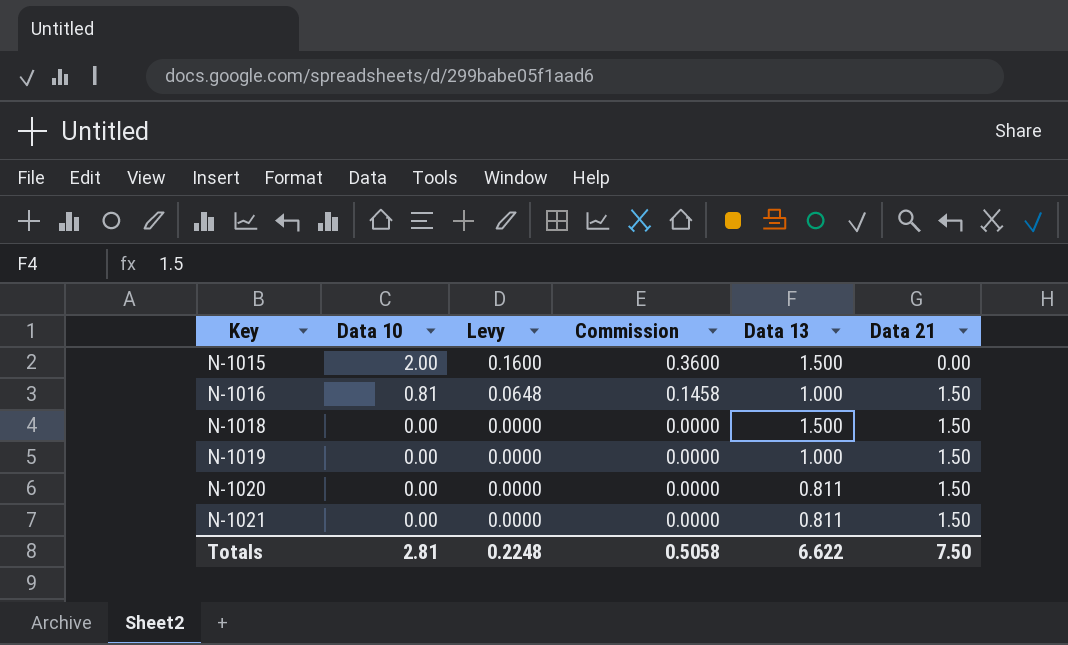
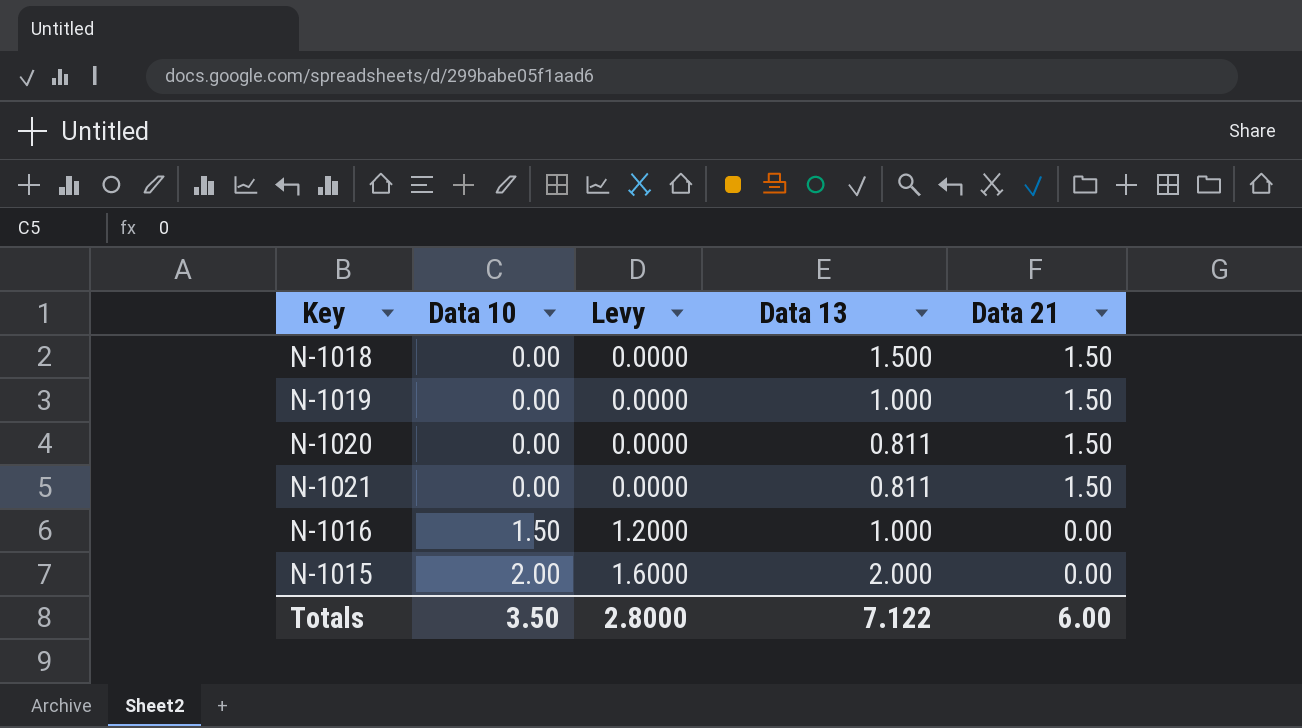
row order: Key ascending -> Data 10 ascending
column Commission | formula: [Data 10] * 0.18 -> none
column Levy | formula: [Data 10] * 0.08 -> [Data 10] * 0.8
N-1016 | Data 10: 0.81 -> 1.50
N-1016 | Data 21: 1.50 -> 0.00
N-1015 | Data 13: 1.500 -> 2.000
Totals | Data 10: 2.81 -> 3.50
Totals | Levy: 0.2248 -> 2.8000
Totals | Data 13: 6.622 -> 7.122
Totals | Data 21: 7.50 -> 6.00

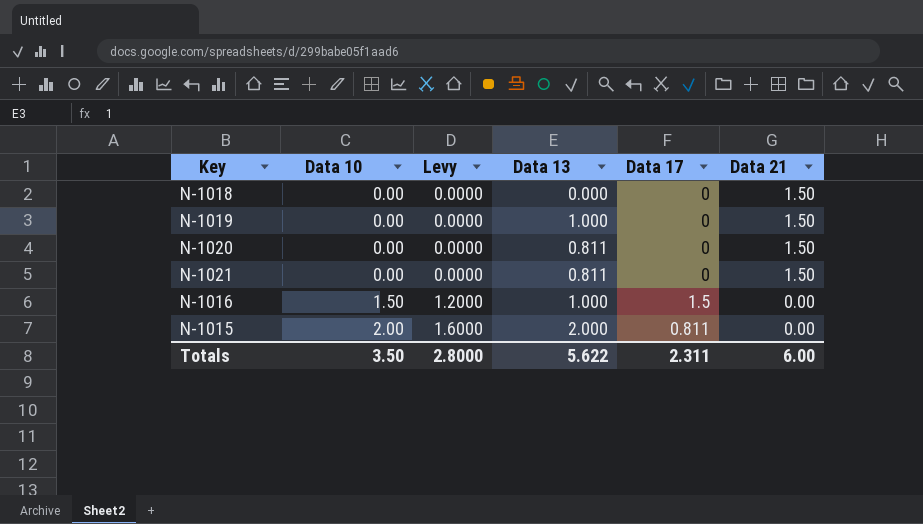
column Data 17 | position: none -> 5
N-1018 | Data 13: 1.500 -> 0.000
Totals | Data 13: 7.122 -> 5.622

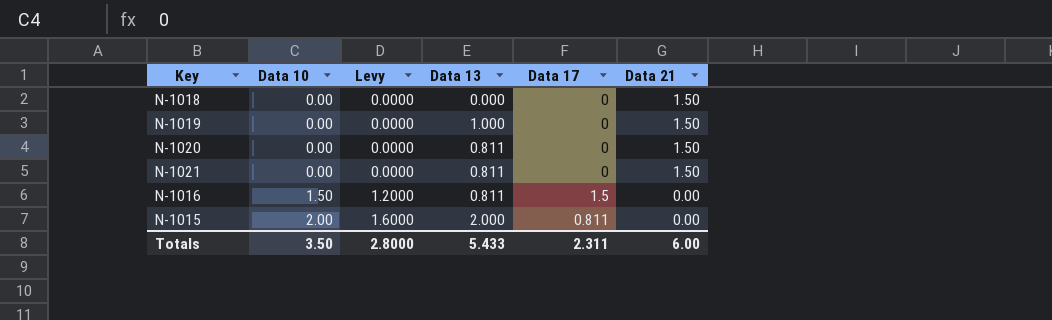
N-1016 | Data 13: 1.000 -> 0.811
Totals | Data 13: 5.622 -> 5.433

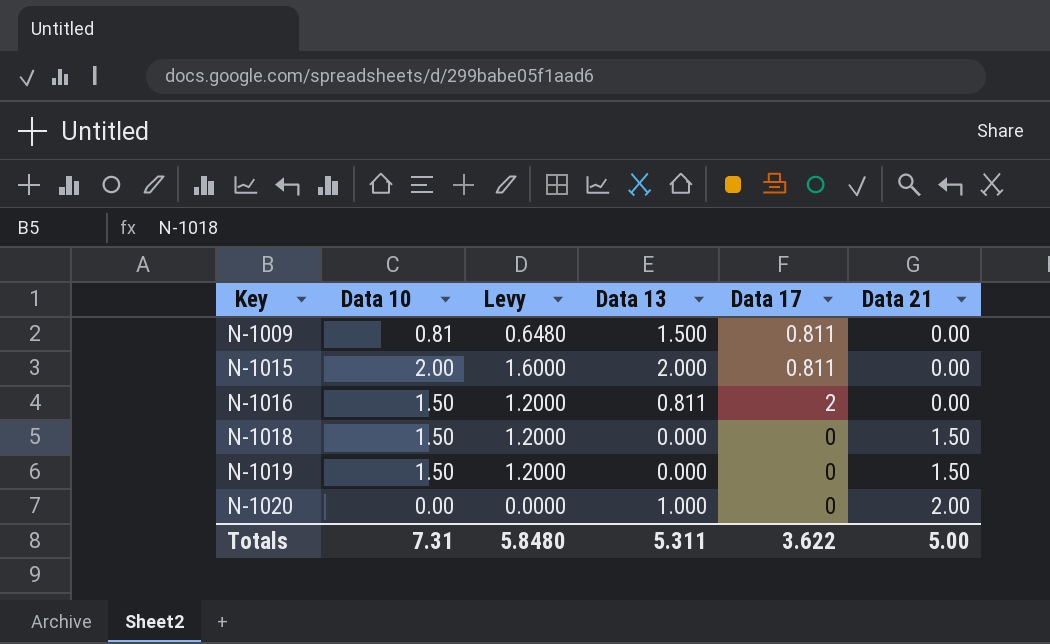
row order: Data 10 ascending -> Key ascending
row N-1021: 0.00 | 0.0000 | 0.811 | 0 | 1.50 -> none
row N-1009: none -> 0.81 | 0.6480 | 1.500 | 0.811 | 0.00
N-1016 | Data 17: 1.5 -> 2
N-1018 | Data 10: 0.00 -> 1.50
N-1018 | Levy: 0.0000 -> 1.2000
N-1019 | Data 10: 0.00 -> 1.50
N-1019 | Levy: 0.0000 -> 1.2000
N-1019 | Data 13: 1.000 -> 0.000
N-1020 | Data 13: 0.811 -> 1.000
N-1020 | Data 21: 1.50 -> 2.00
Totals | Data 10: 3.50 -> 7.31
Totals | Levy: 2.8000 -> 5.8480
Totals | Data 13: 5.433 -> 5.311
Totals | Data 17: 2.311 -> 3.622
Totals | Data 21: 6.00 -> 5.00

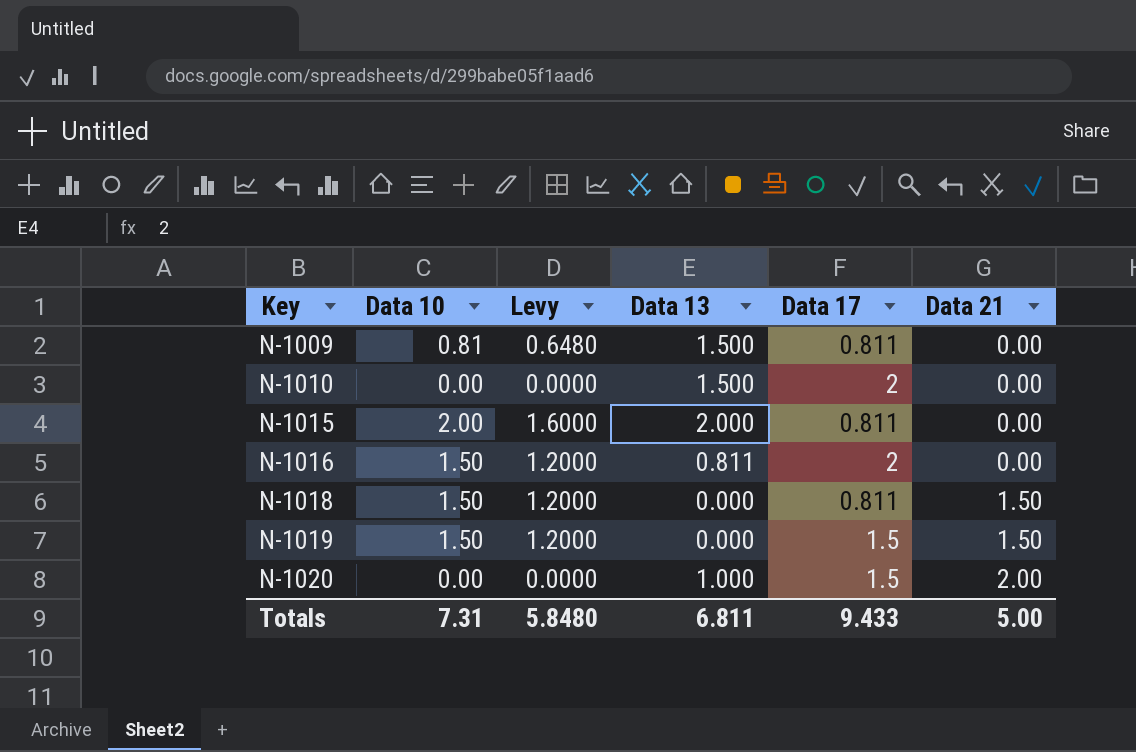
row N-1010: none -> 0.00 | 0.0000 | 1.500 | 2 | 0.00
N-1018 | Data 17: 0 -> 0.811
N-1019 | Data 17: 0 -> 1.5
N-1020 | Data 17: 0 -> 1.5
Totals | Data 13: 5.311 -> 6.811
Totals | Data 17: 3.622 -> 9.433

